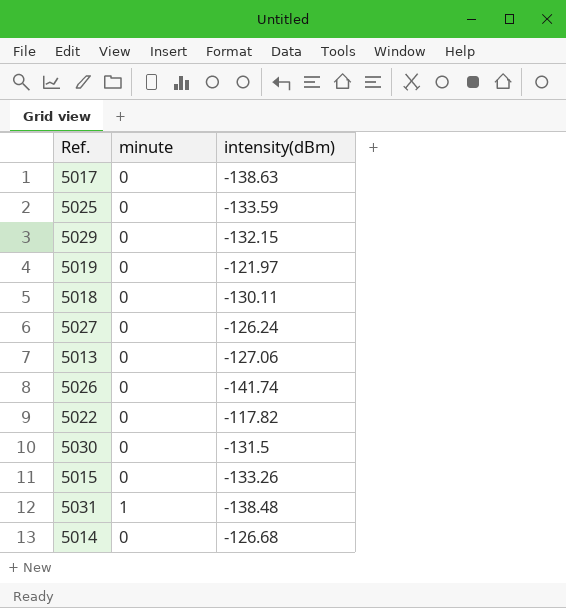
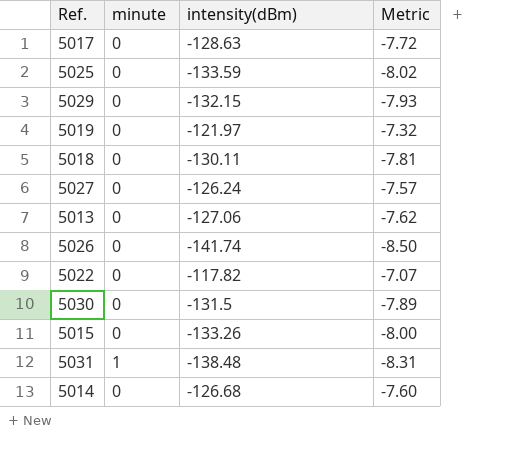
column Metric | formula: none -> [intensity(dBm)] * 0.06
5017 | intensity(dBm): -138.63 -> -128.63

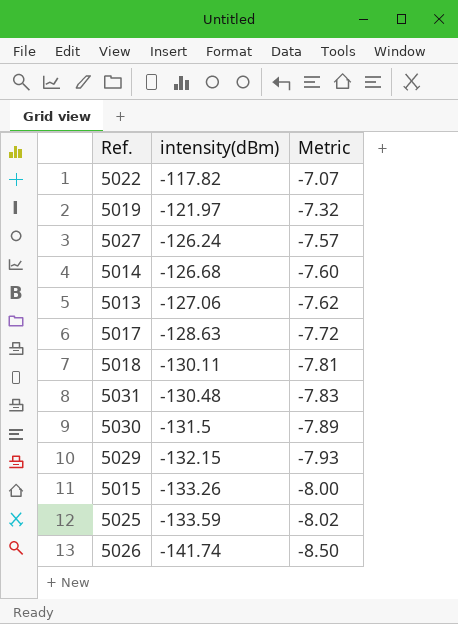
row order: none -> intensity(dBm) descending
column minute | position: 2 -> none
5031 | intensity(dBm): -138.48 -> -130.48
5031 | Metric: -8.31 -> -7.83

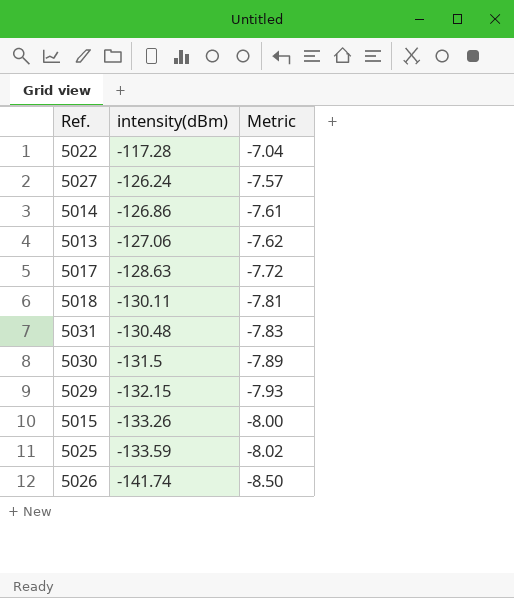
row 5019: -121.97 | -7.32 -> none
5022 | intensity(dBm): -117.82 -> -117.28
5022 | Metric: -7.07 -> -7.04
5014 | intensity(dBm): -126.68 -> -126.86
5014 | Metric: -7.60 -> -7.61

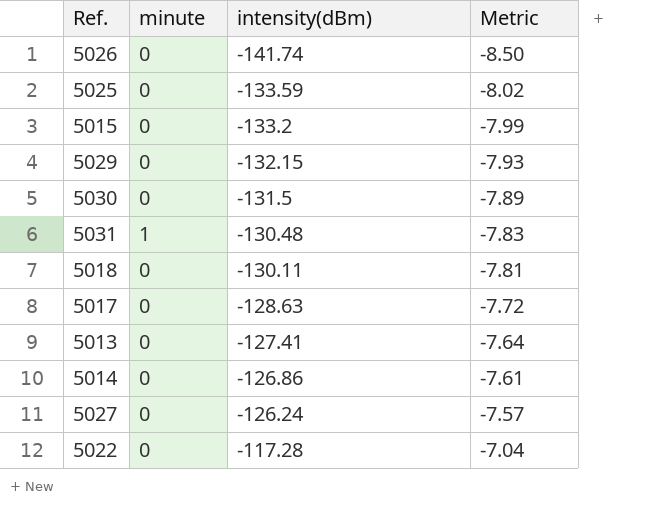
row order: intensity(dBm) descending -> intensity(dBm) ascending
column minute | position: none -> 2
5015 | intensity(dBm): -133.26 -> -133.2
5015 | Metric: -8.00 -> -7.99
5013 | intensity(dBm): -127.06 -> -127.41
5013 | Metric: -7.62 -> -7.64

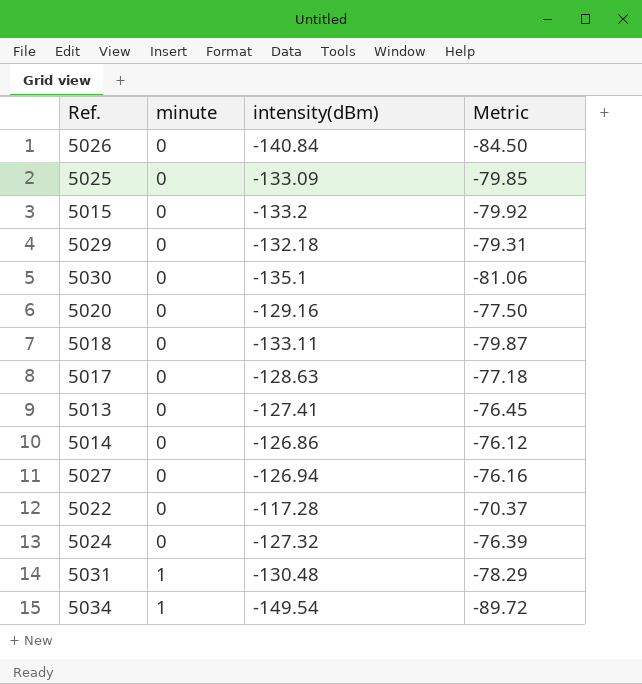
row order: intensity(dBm) ascending -> minute ascending
column Metric | formula: [intensity(dBm)] * 0.06 -> [intensity(dBm)] * 0.6
5026 | intensity(dBm): -141.74 -> -140.84
5025 | intensity(dBm): -133.59 -> -133.09
5029 | intensity(dBm): -132.15 -> -132.18
5030 | intensity(dBm): -131.5 -> -135.1
row 5020: none -> 0 | -129.16 | -77.50
5018 | intensity(dBm): -130.11 -> -133.11
5027 | intensity(dBm): -126.24 -> -126.94
row 5024: none -> 0 | -127.32 | -76.39
row 5034: none -> 1 | -149.54 | -89.72

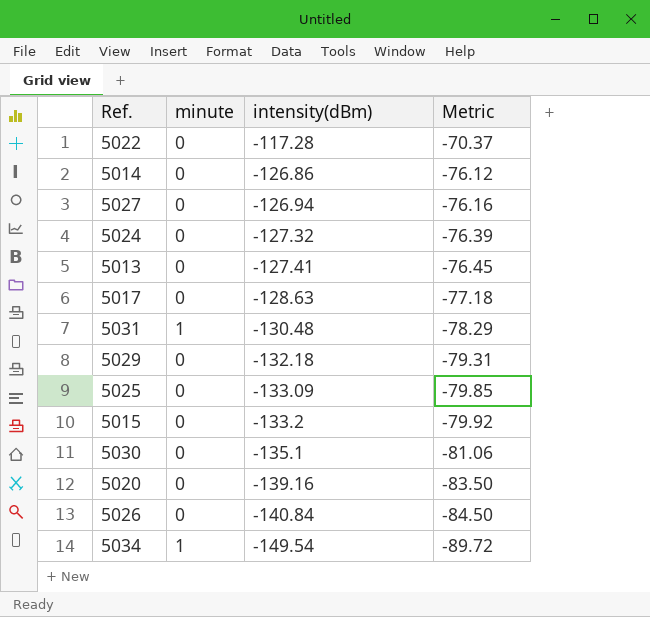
row order: minute ascending -> intensity(dBm) descending
row 5018: 0 | -133.11 | -79.87 -> none
5020 | intensity(dBm): -129.16 -> -139.16
5020 | Metric: -77.50 -> -83.50

